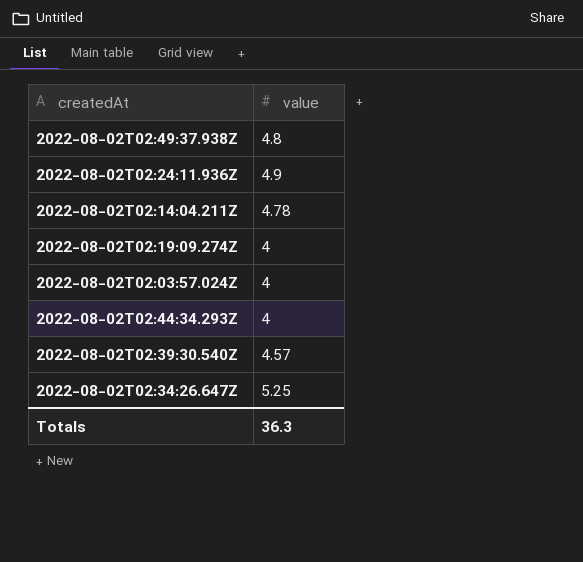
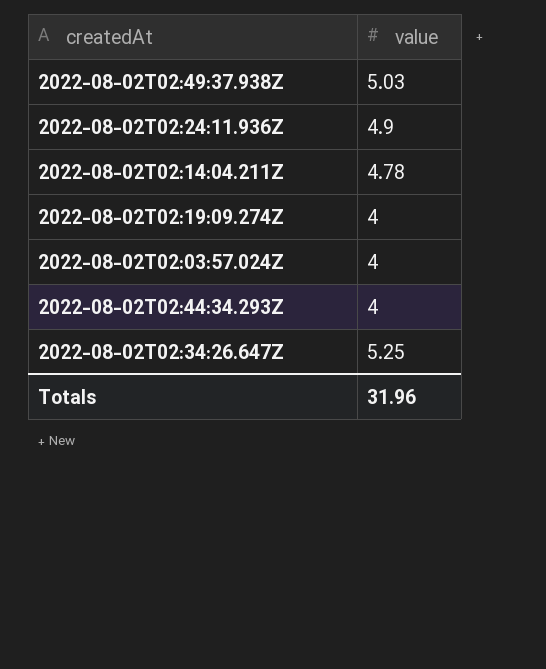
row 2022-08-02T02:39:30.540Z: 4.57 -> none
2022-08-02T02:49:37.938Z | value: 4.8 -> 5.03
Totals | value: 36.3 -> 31.96

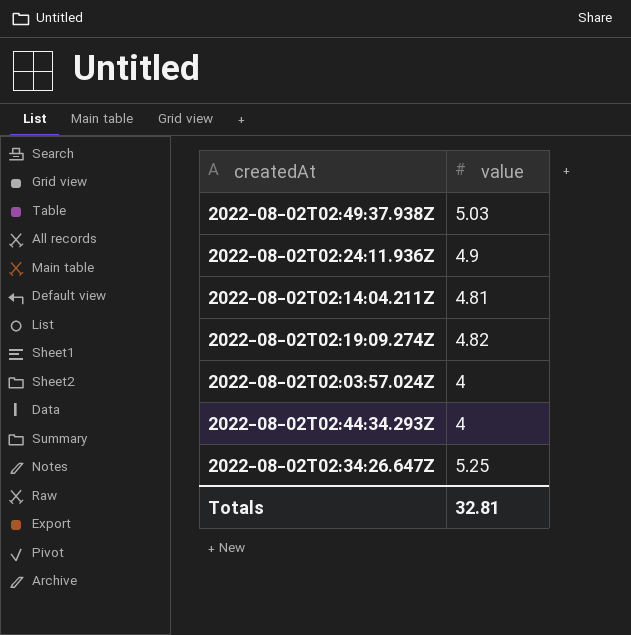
2022-08-02T02:14:04.211Z | value: 4.78 -> 4.81
2022-08-02T02:19:09.274Z | value: 4 -> 4.82
Totals | value: 31.96 -> 32.81

